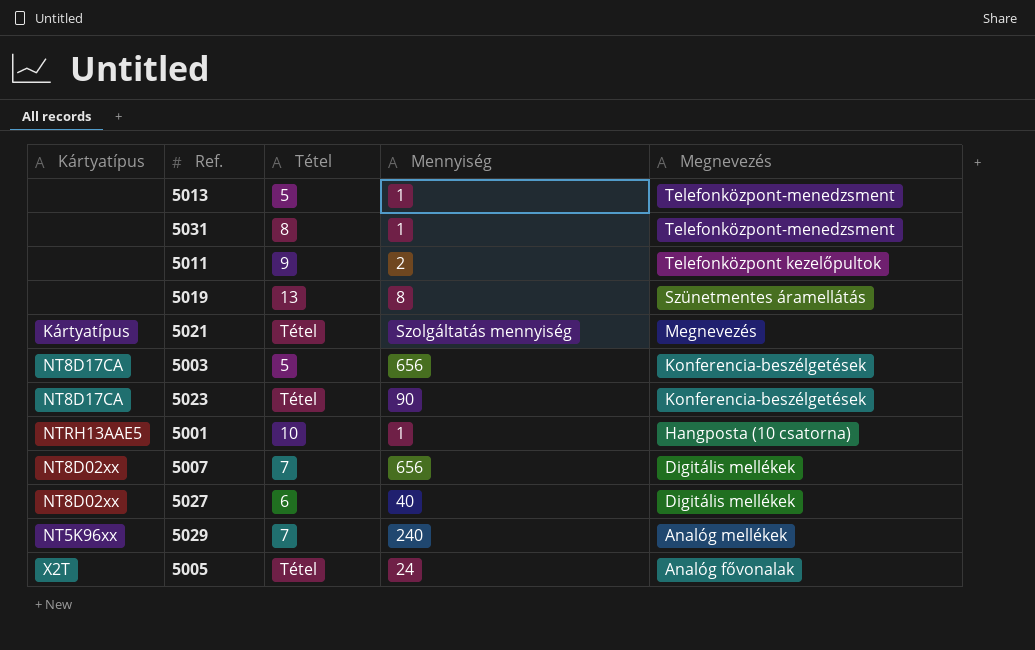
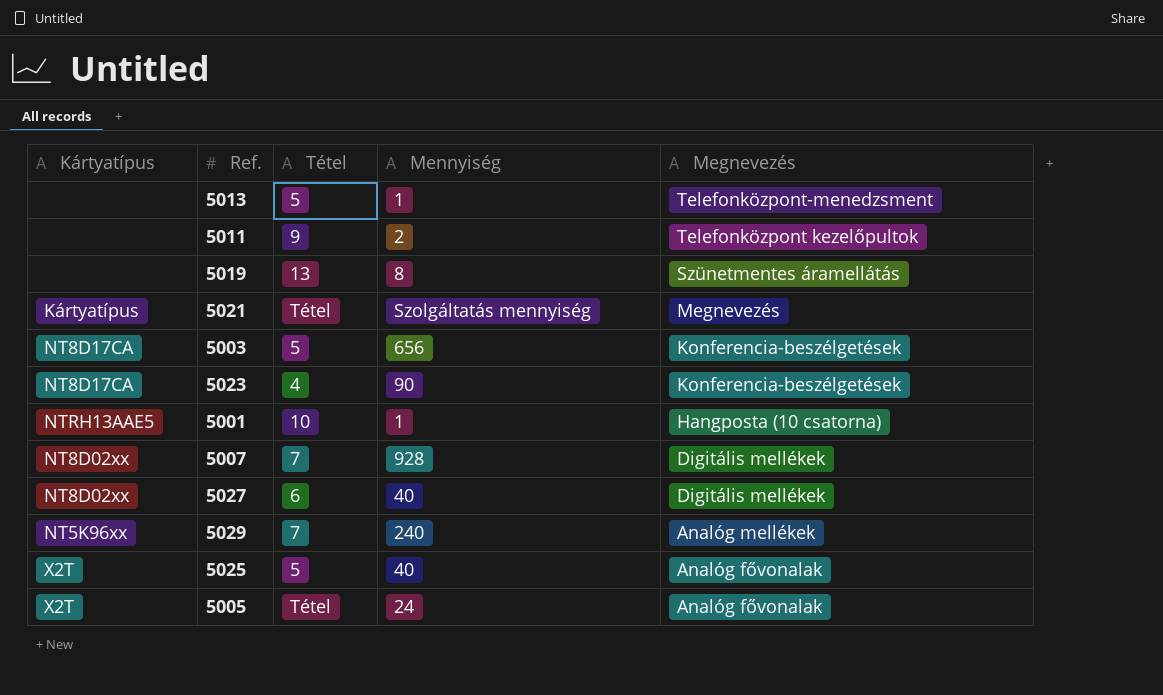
row 5031: none | 8 | 1 | Telefonközpont-menedzsment -> none
5023 | Tétel: Tétel -> 4
5007 | Mennyiség: 656 -> 928
row 5025: none -> X2T | 5 | 40 | Analóg fővonalak

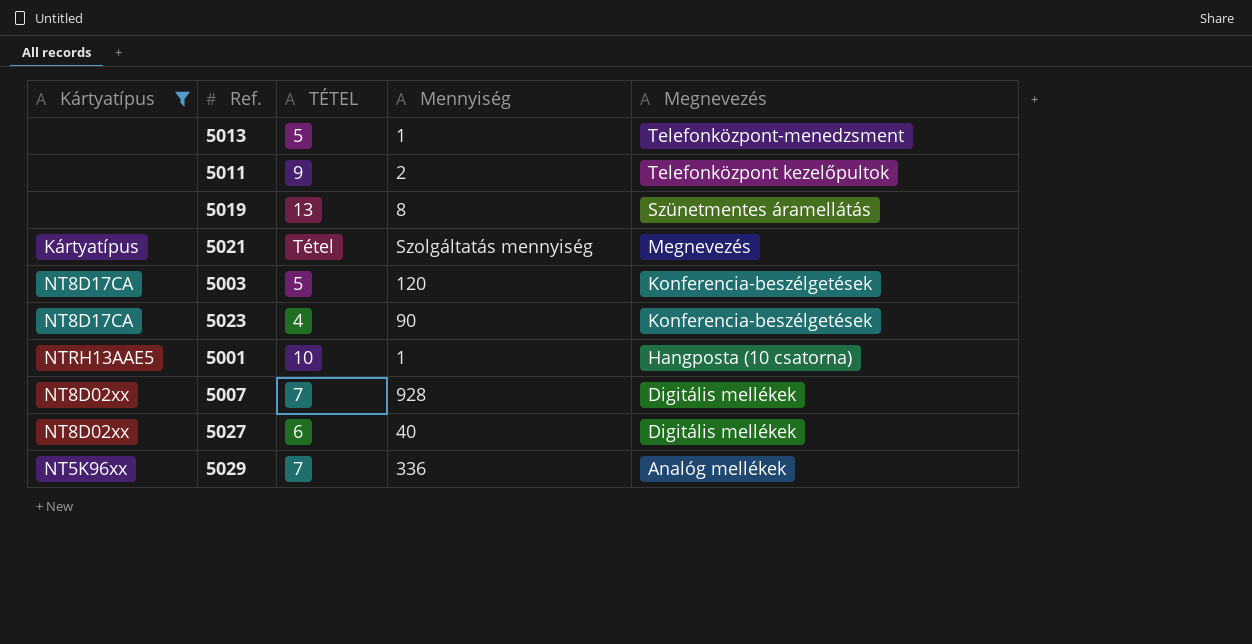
filter: none -> Kártyatípus != X2T
column name: Tétel -> TÉTEL
5003 | Mennyiség: 656 -> 120
5029 | Mennyiség: 240 -> 336

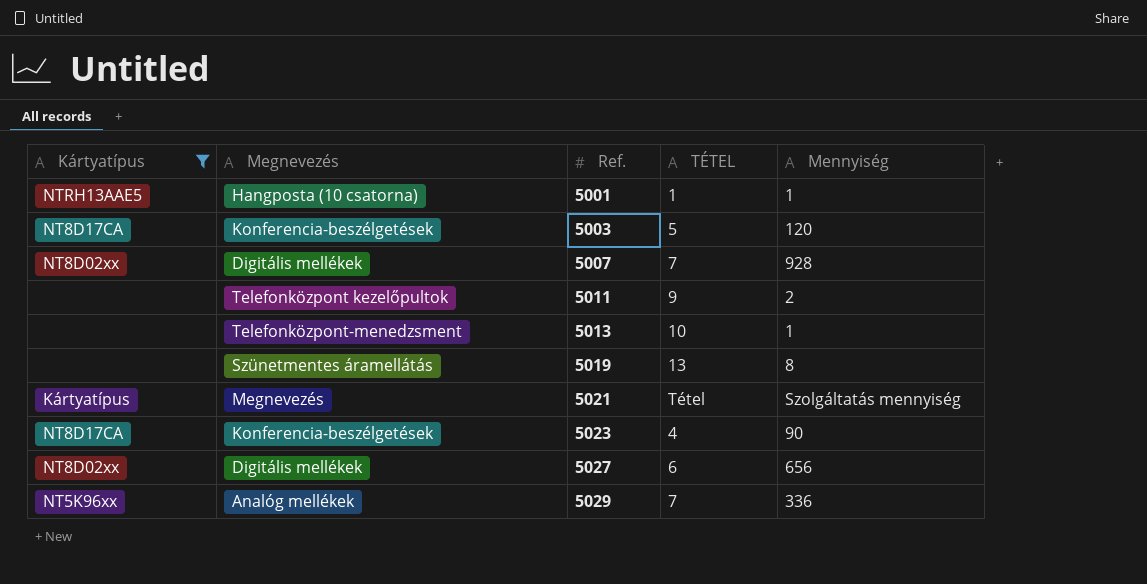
row order: Megnevezés descending -> Ref. ascending
column Megnevezés | position: 5 -> 2
5001 | TÉTEL: 10 -> 1
5013 | TÉTEL: 5 -> 10
5027 | Mennyiség: 40 -> 656

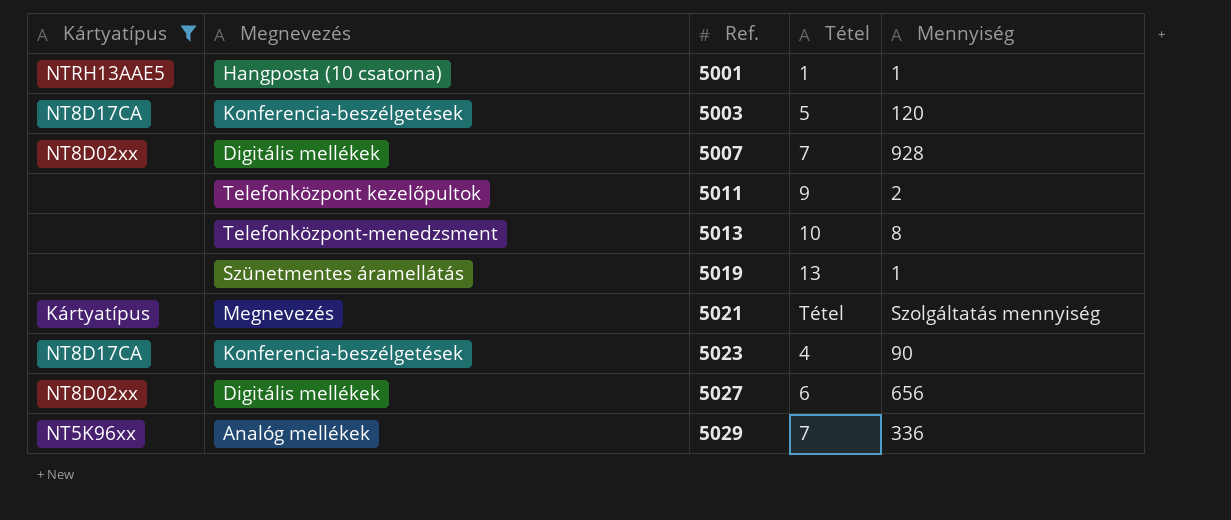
column name: TÉTEL -> Tétel
5013 | Mennyiség: 1 -> 8
5019 | Mennyiség: 8 -> 1

